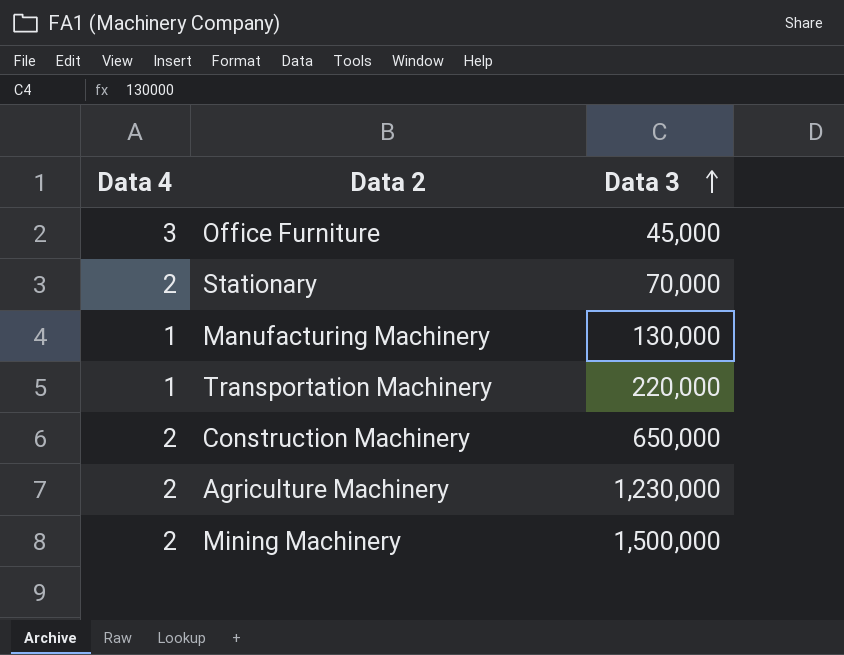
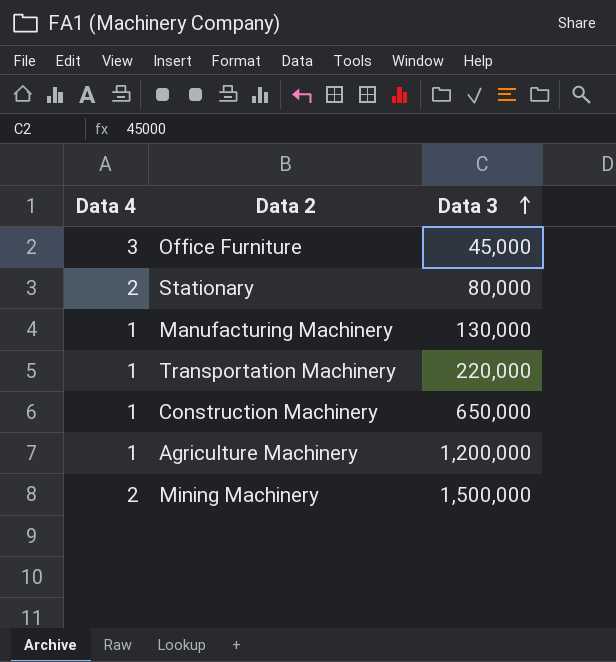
Stationary | Data 3: 70,000 -> 80,000
Construction Machinery | Data 4: 2 -> 1
Agriculture Machinery | Data 4: 2 -> 1
Agriculture Machinery | Data 3: 1,230,000 -> 1,200,000

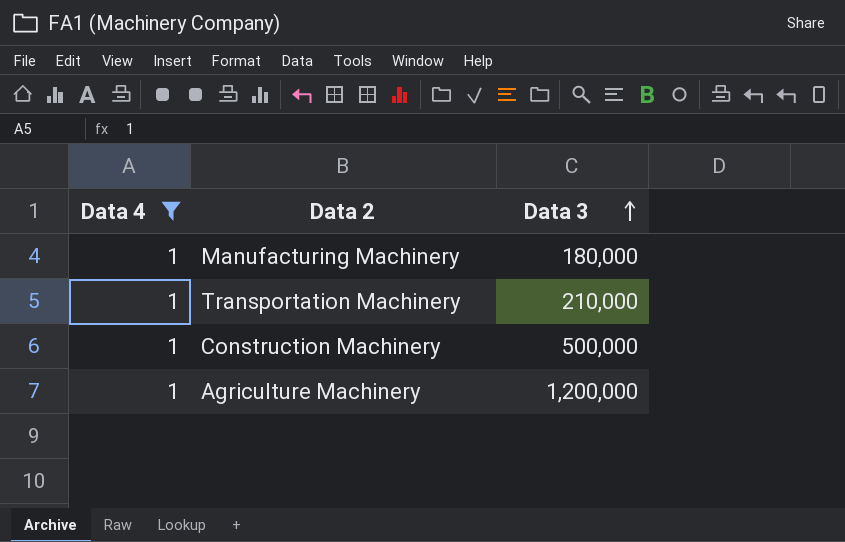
filter: none -> Data 4 = 1
Manufacturing Machinery | Data 3: 130,000 -> 180,000
Transportation Machinery | Data 3: 220,000 -> 210,000
Construction Machinery | Data 3: 650,000 -> 500,000

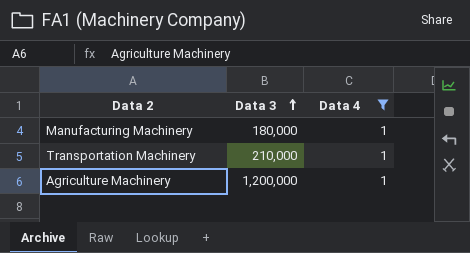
column Data 4 | position: 1 -> 3
row Construction Machinery: 1 | 500,000 -> none

